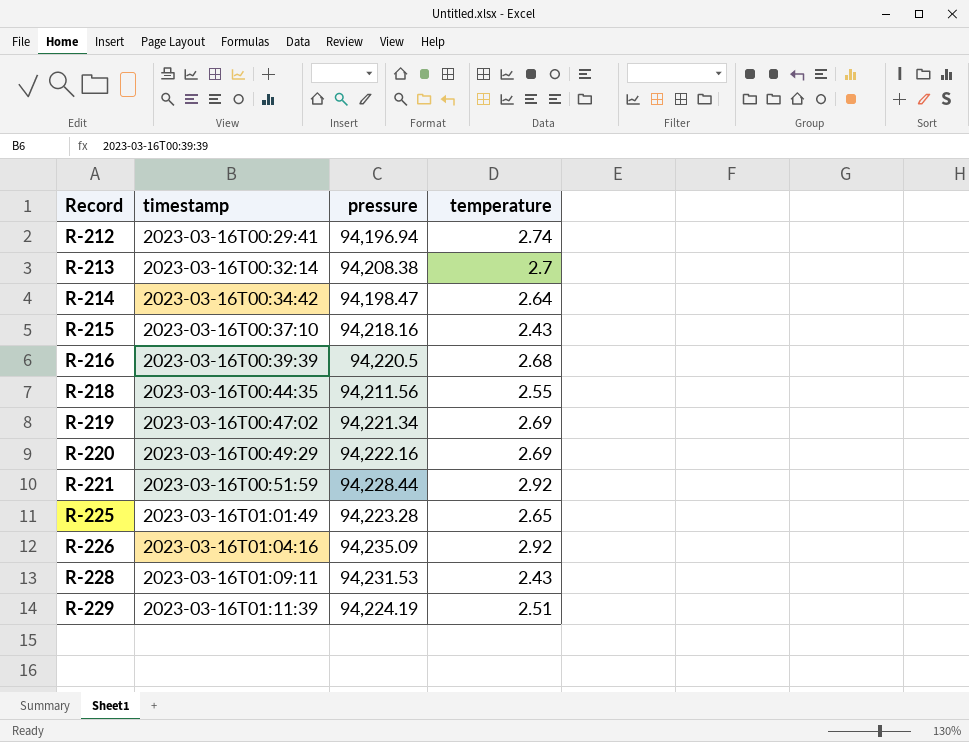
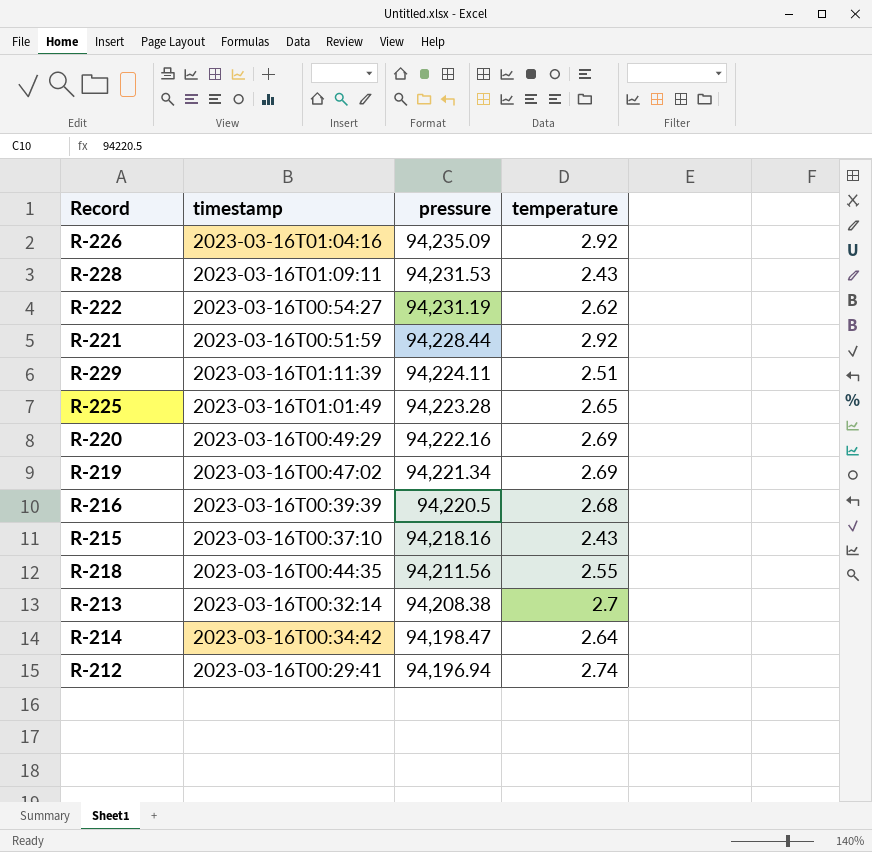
row order: Record ascending -> pressure descending
row R-222: none -> 2023-03-16T00:54:27 | 94,231.19 | 2.62
R-229 | pressure: 94,224.19 -> 94,224.11

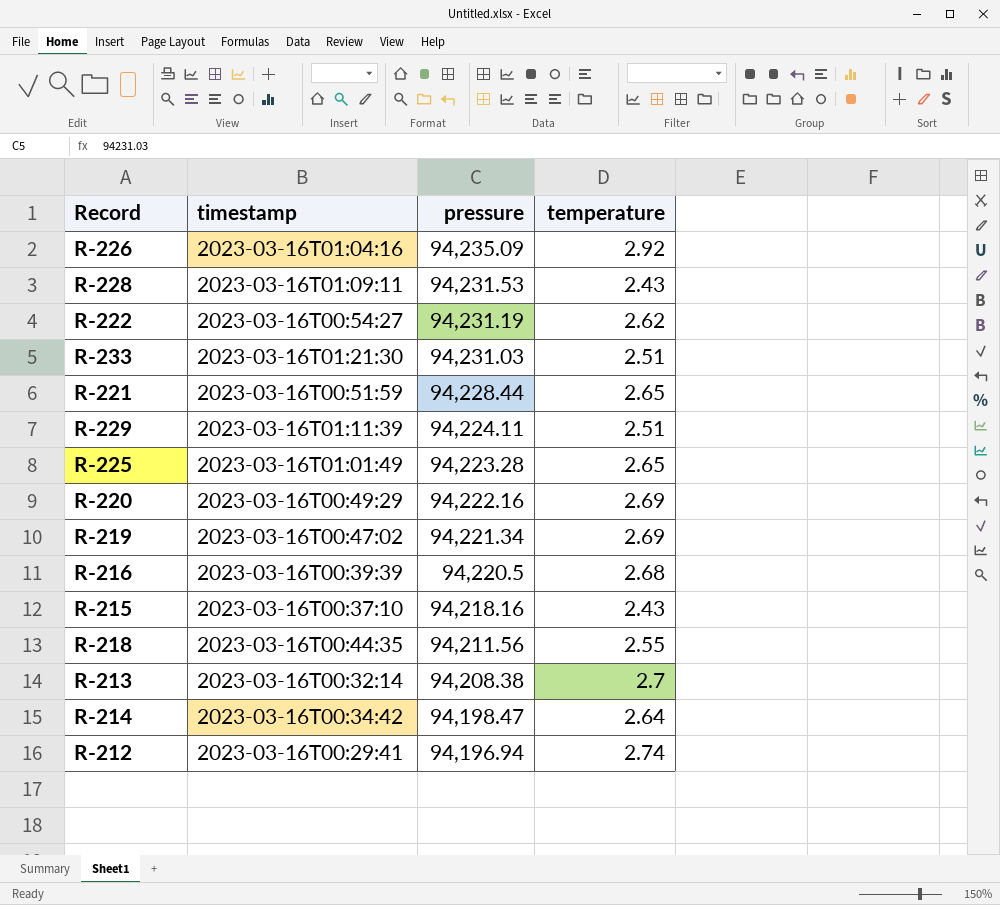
row R-233: none -> 2023-03-16T01:21:30 | 94,231.03 | 2.51
R-221 | temperature: 2.92 -> 2.65

